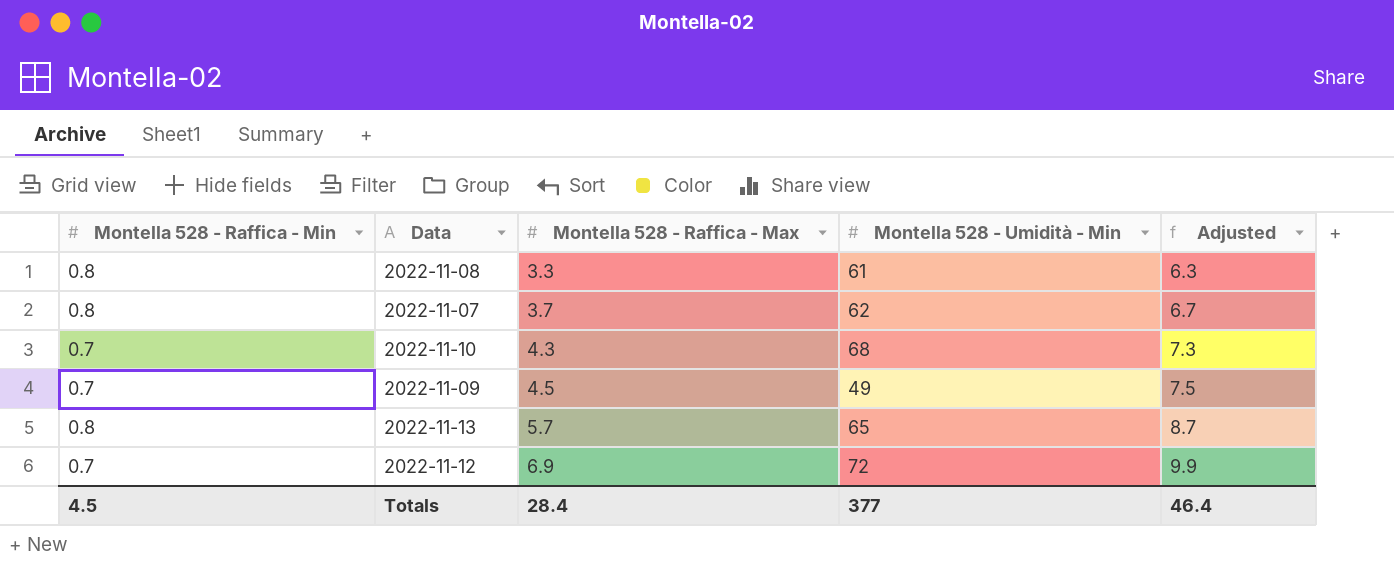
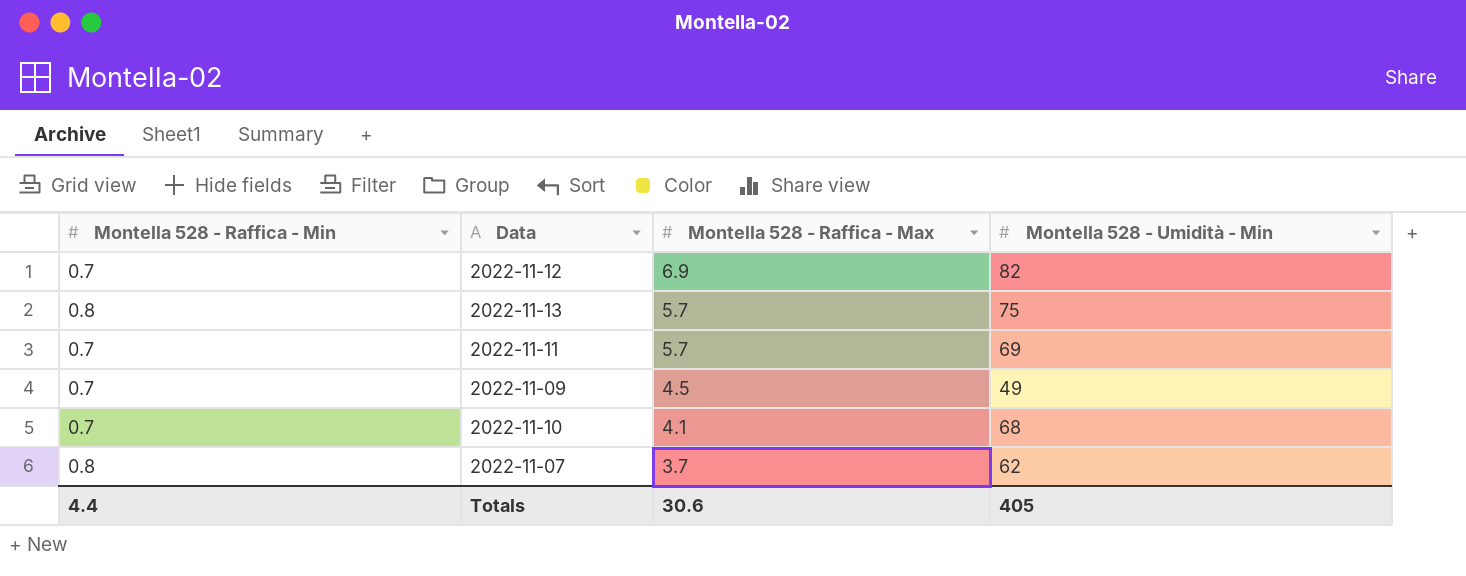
row order: Montella 528 - Raffica - Max ascending -> Montella 528 - Raffica - Max descending
column Adjusted | formula: [Montella 528 - Raffica - Max] + 3 -> none
row 2022-11-08: 0.8 | 3.3 | 61 | 6.3 -> none
2022-11-12 | Montella 528 - Umidità - Min: 72 -> 82
2022-11-13 | Montella 528 - Umidità - Min: 65 -> 75
row 2022-11-11: none -> 0.7 | 5.7 | 69
2022-11-10 | Montella 528 - Raffica - Max: 4.3 -> 4.1
Totals | Montella 528 - Raffica - Min: 4.5 -> 4.4
Totals | Montella 528 - Raffica - Max: 28.4 -> 30.6
Totals | Montella 528 - Umidità - Min: 377 -> 405

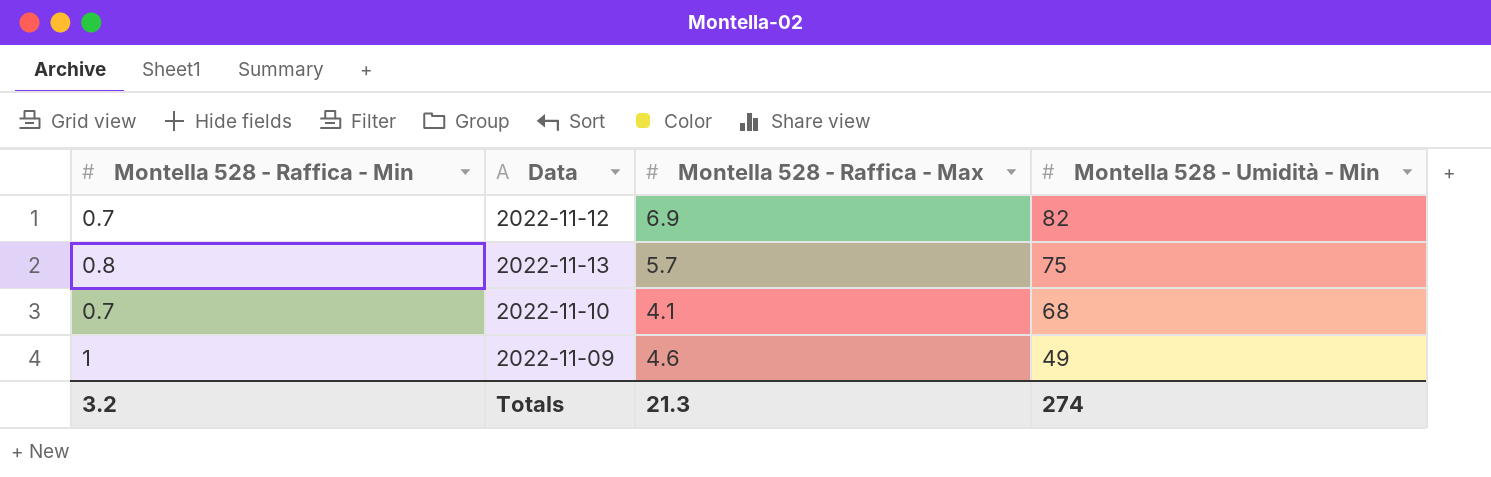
row order: Montella 528 - Raffica - Max descending -> Montella 528 - Umidità - Min descending
row 2022-11-11: 0.7 | 5.7 | 69 -> none
row 2022-11-07: 0.8 | 3.7 | 62 -> none
2022-11-09 | Montella 528 - Raffica - Min: 0.7 -> 1
2022-11-09 | Montella 528 - Raffica - Max: 4.5 -> 4.6
Totals | Montella 528 - Raffica - Min: 4.4 -> 3.2
Totals | Montella 528 - Raffica - Max: 30.6 -> 21.3
Totals | Montella 528 - Umidità - Min: 405 -> 274

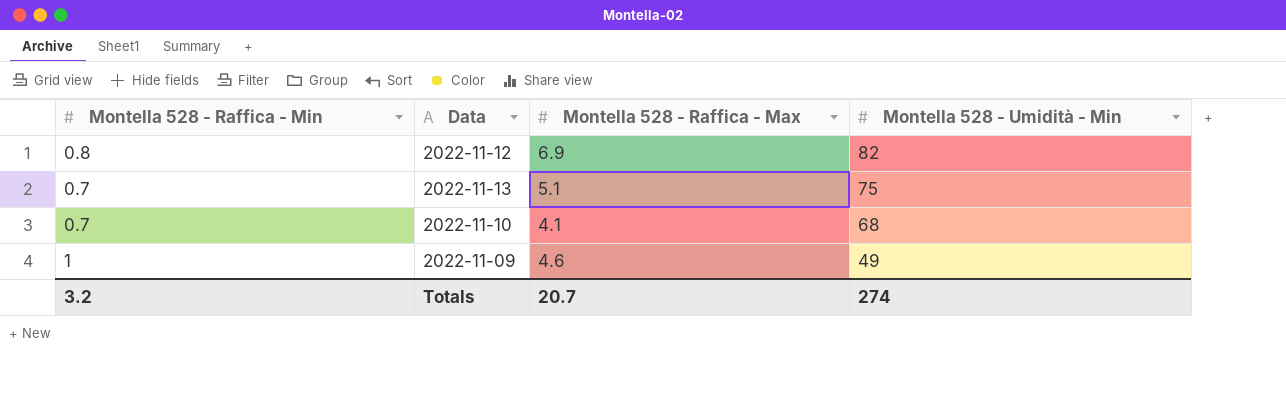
2022-11-12 | Montella 528 - Raffica - Min: 0.7 -> 0.8
2022-11-13 | Montella 528 - Raffica - Min: 0.8 -> 0.7
2022-11-13 | Montella 528 - Raffica - Max: 5.7 -> 5.1
Totals | Montella 528 - Raffica - Max: 21.3 -> 20.7

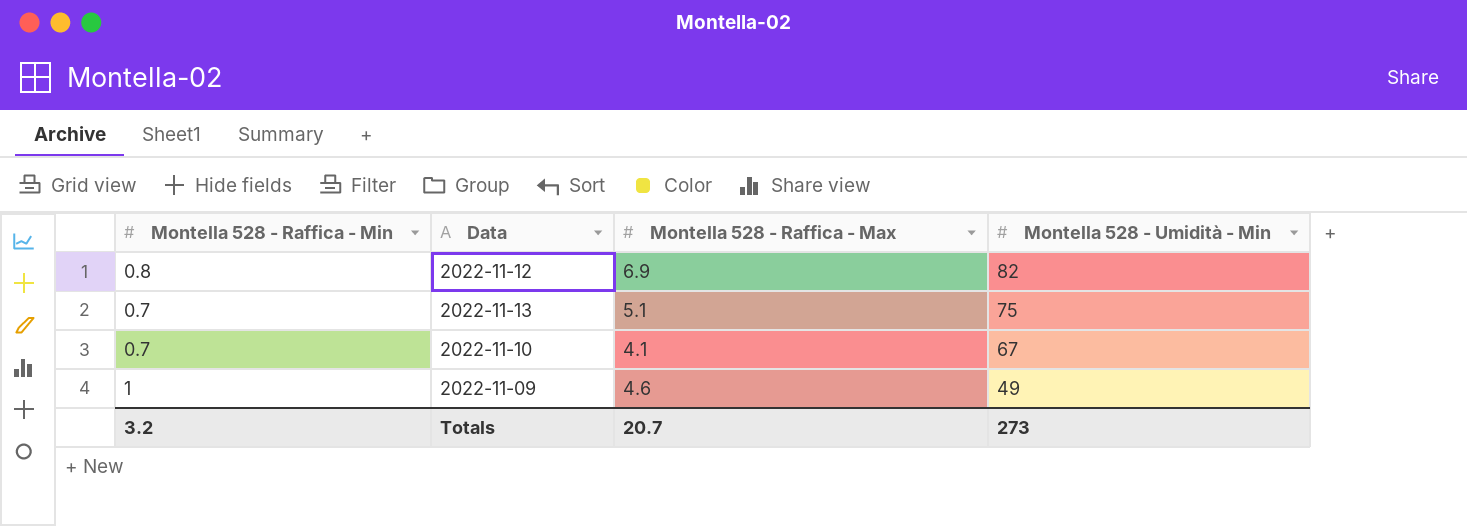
2022-11-10 | Montella 528 - Umidità - Min: 68 -> 67
Totals | Montella 528 - Umidità - Min: 274 -> 273

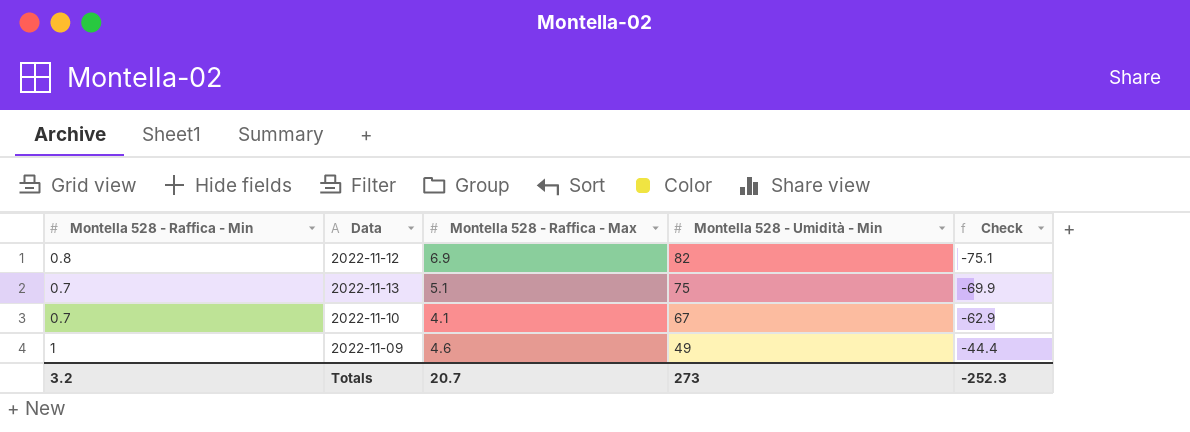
column Check | formula: none -> [Montella 528 - Raffica - Max] - [Montella 528 - Umidità - Min]

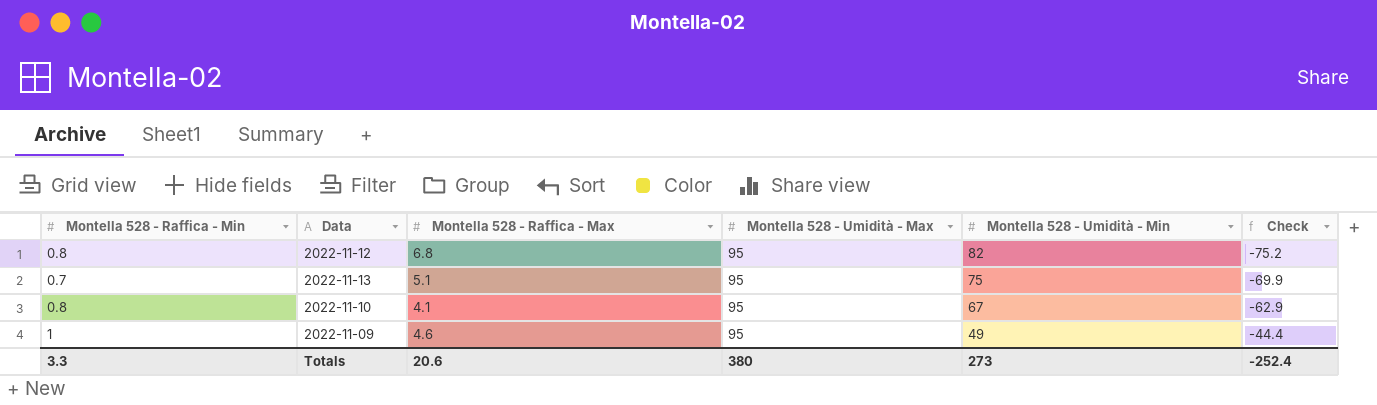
column Montella 528 - Umidità - Max | position: none -> 4
2022-11-12 | Montella 528 - Raffica - Max: 6.9 -> 6.8
2022-11-12 | Check: -75.1 -> -75.2
2022-11-10 | Montella 528 - Raffica - Min: 0.7 -> 0.8
Totals | Montella 528 - Raffica - Min: 3.2 -> 3.3
Totals | Montella 528 - Raffica - Max: 20.7 -> 20.6
Totals | Check: -252.3 -> -252.4

